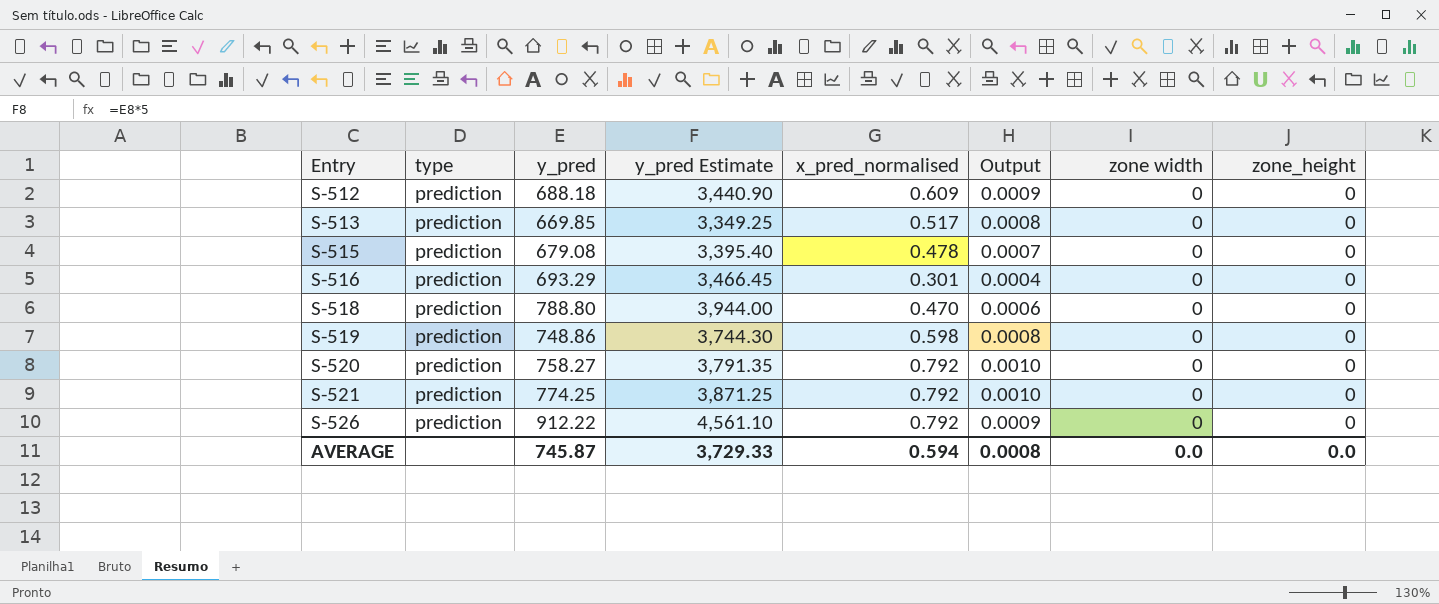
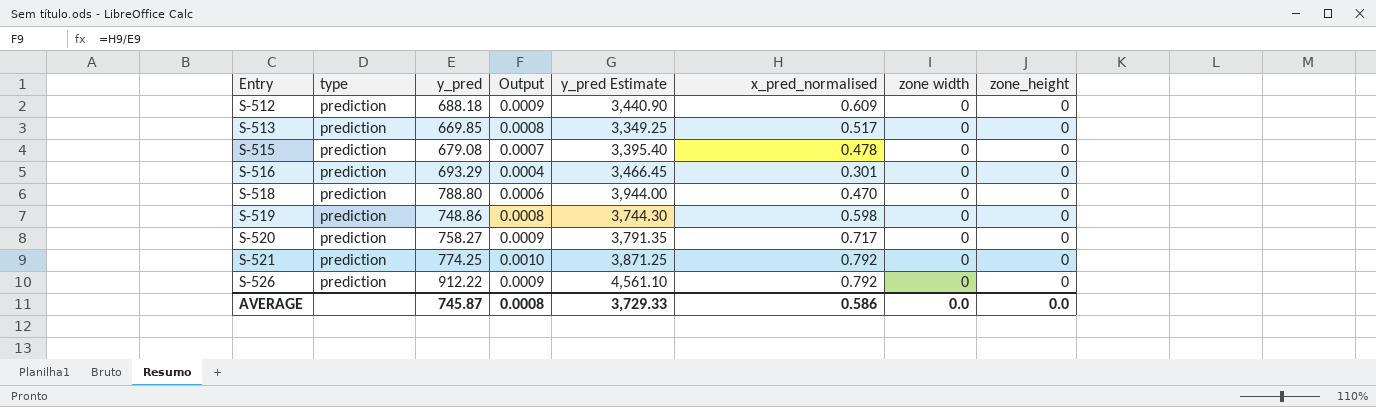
column Output | position: 6 -> 4
S-520 | Output: 0.0010 -> 0.0009
S-520 | x_pred_normalised: 0.792 -> 0.717
AVERAGE | x_pred_normalised: 0.594 -> 0.586

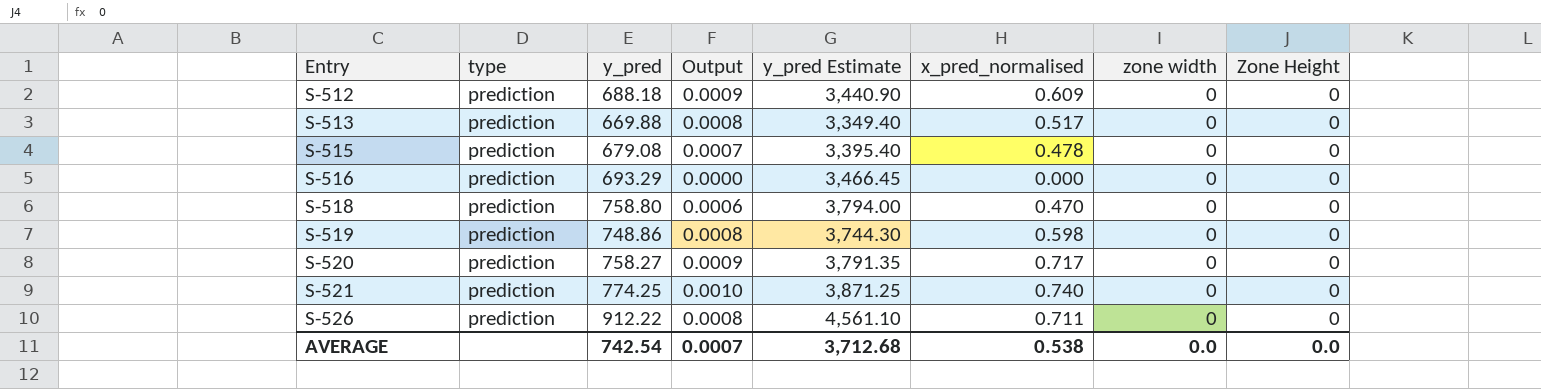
column name: zone_height -> Zone Height
S-513 | y_pred: 669.85 -> 669.88
S-513 | y_pred Estimate: 3,349.25 -> 3,349.40
S-516 | Output: 0.0004 -> 0.0000
S-516 | x_pred_normalised: 0.301 -> 0.000
S-518 | y_pred: 788.80 -> 758.80
S-518 | y_pred Estimate: 3,944.00 -> 3,794.00
S-521 | x_pred_normalised: 0.792 -> 0.740
S-526 | Output: 0.0009 -> 0.0008
S-526 | x_pred_normalised: 0.792 -> 0.711
AVERAGE | y_pred: 745.87 -> 742.54
AVERAGE | Output: 0.0008 -> 0.0007
AVERAGE | y_pred Estimate: 3,729.33 -> 3,712.68
AVERAGE | x_pred_normalised: 0.586 -> 0.538

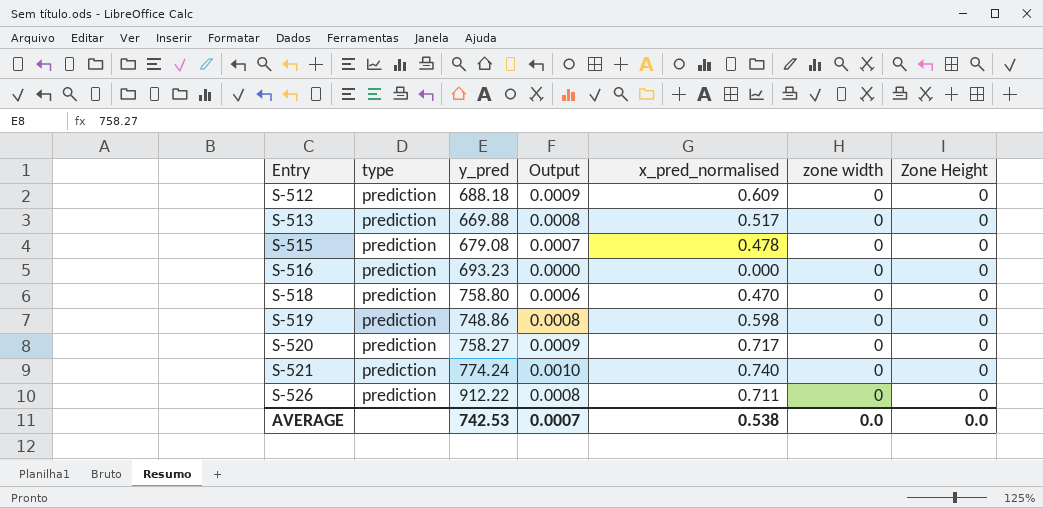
column y_pred Estimate | formula: [y_pred] * 5 -> none
S-516 | y_pred: 693.29 -> 693.23
S-521 | y_pred: 774.25 -> 774.24
AVERAGE | y_pred: 742.54 -> 742.53

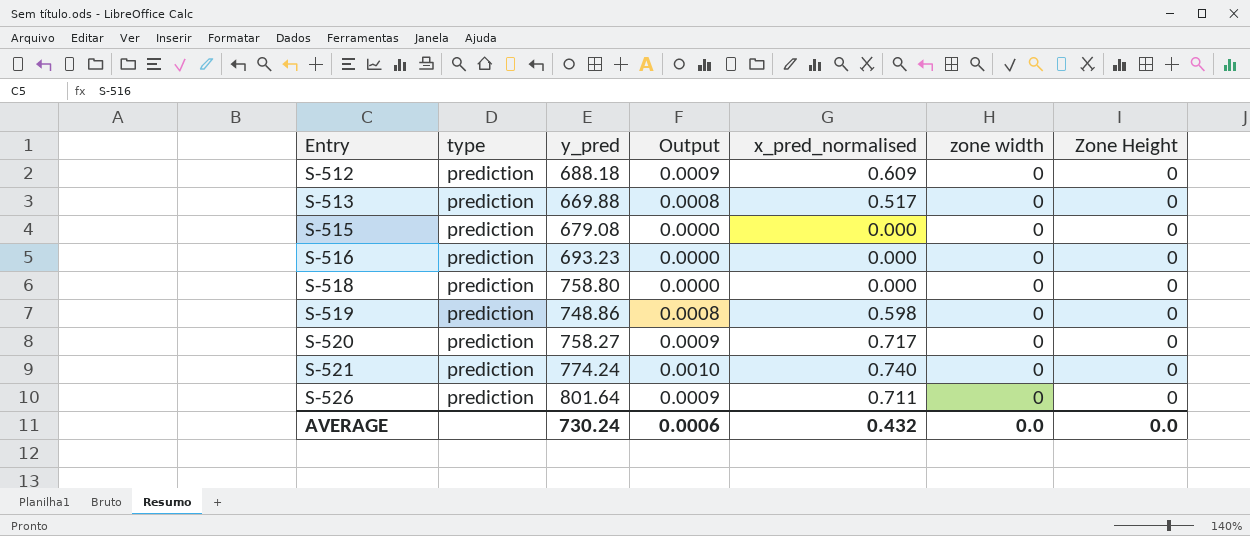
S-515 | Output: 0.0007 -> 0.0000
S-515 | x_pred_normalised: 0.478 -> 0.000
S-518 | Output: 0.0006 -> 0.0000
S-518 | x_pred_normalised: 0.470 -> 0.000
S-526 | y_pred: 912.22 -> 801.64
S-526 | Output: 0.0008 -> 0.0009
AVERAGE | y_pred: 742.53 -> 730.24
AVERAGE | Output: 0.0007 -> 0.0006
AVERAGE | x_pred_normalised: 0.538 -> 0.432

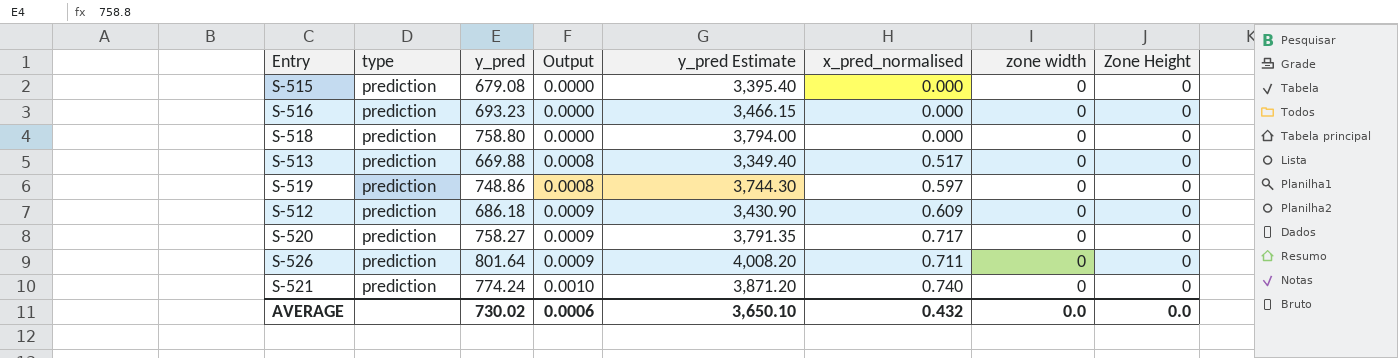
row order: Entry ascending -> Output ascending
column y_pred Estimate | formula: none -> [y_pred] * 5
S-519 | x_pred_normalised: 0.598 -> 0.597
S-512 | y_pred: 688.18 -> 686.18
AVERAGE | y_pred: 730.24 -> 730.02

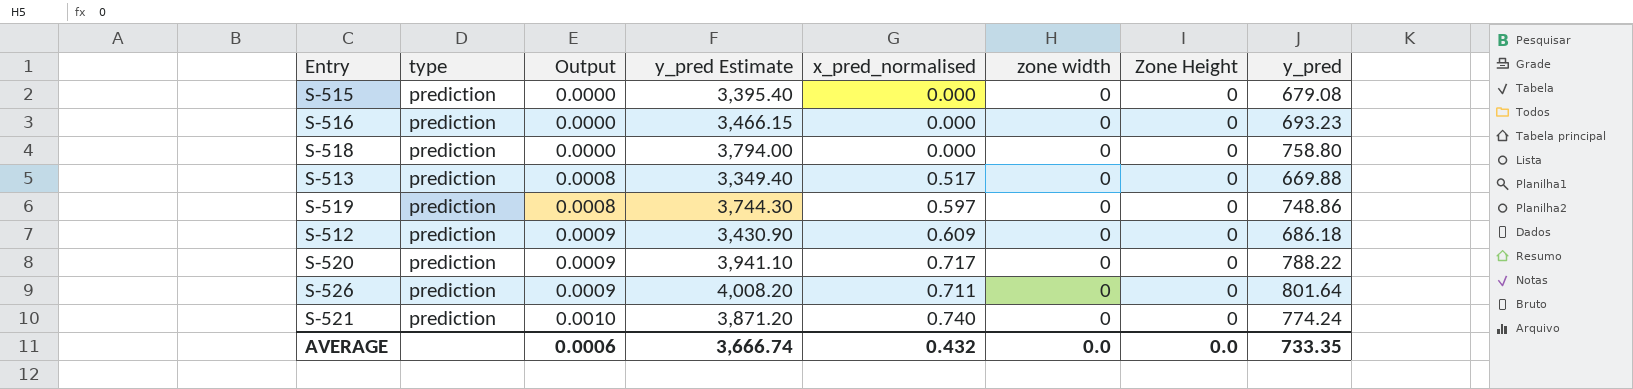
column y_pred | position: 3 -> 8
S-520 | y_pred Estimate: 3,791.35 -> 3,941.10
S-520 | y_pred: 758.27 -> 788.22
AVERAGE | y_pred Estimate: 3,650.10 -> 3,666.74
AVERAGE | y_pred: 730.02 -> 733.35

